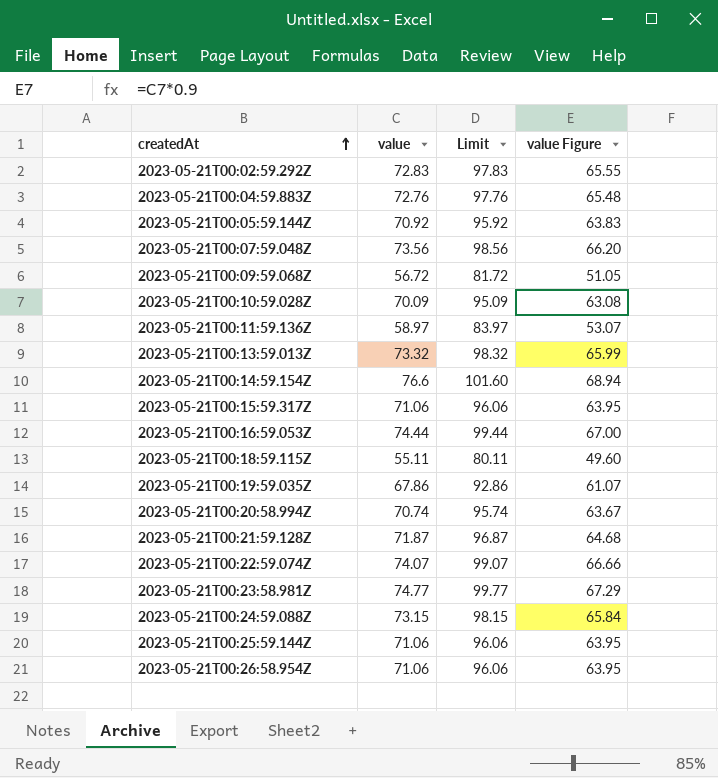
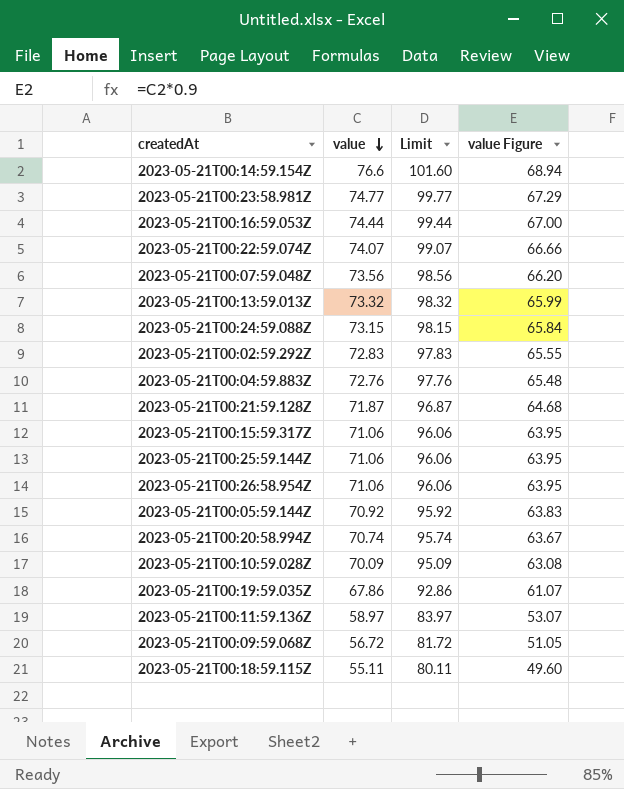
row order: createdAt ascending -> value descending

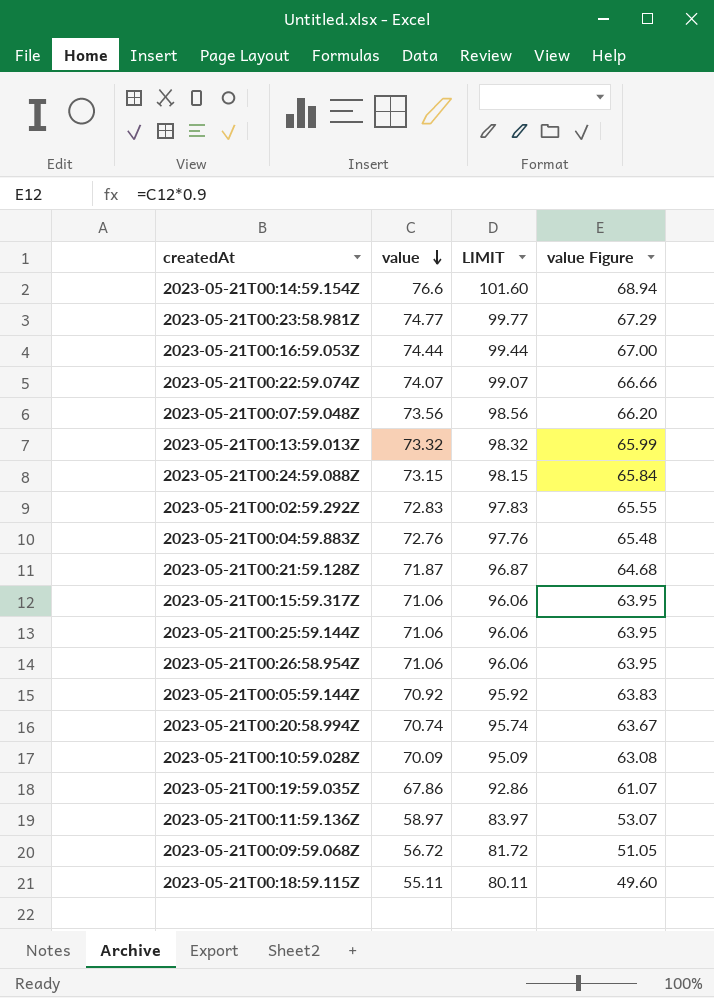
column name: Limit -> LIMIT

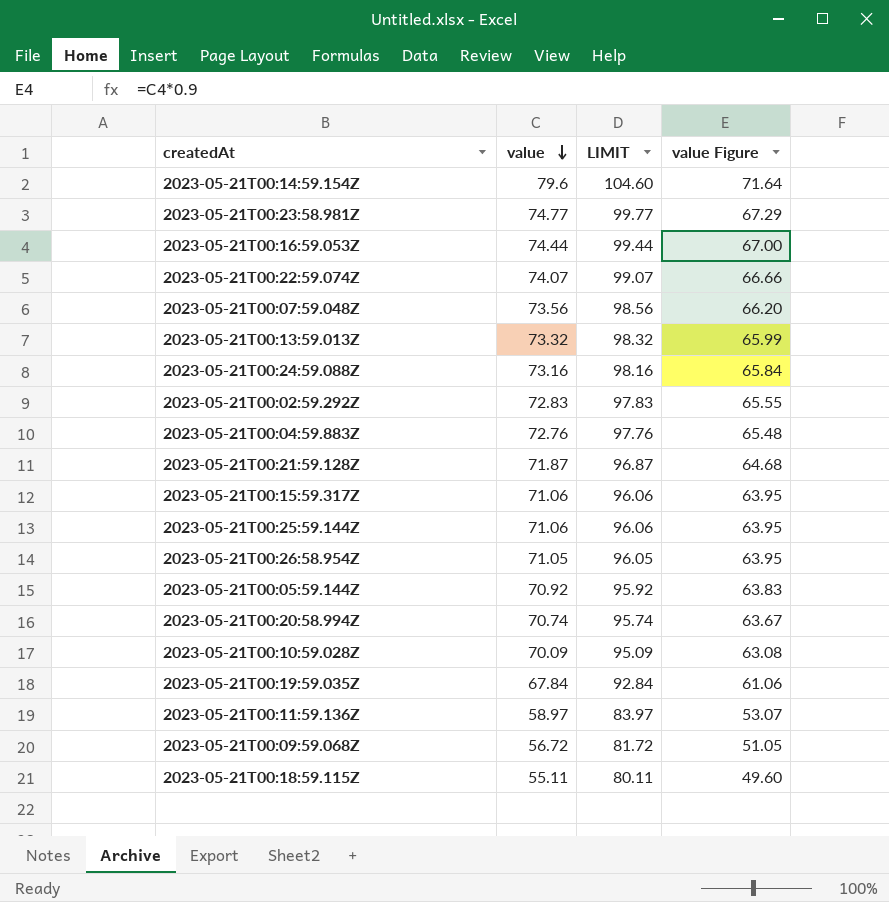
2023-05-21T00:14:59.154Z | value: 76.6 -> 79.6
2023-05-21T00:14:59.154Z | LIMIT: 101.60 -> 104.60
2023-05-21T00:14:59.154Z | value Figure: 68.94 -> 71.64
2023-05-21T00:24:59.088Z | value: 73.15 -> 73.16
2023-05-21T00:24:59.088Z | LIMIT: 98.15 -> 98.16
2023-05-21T00:26:58.954Z | value: 71.06 -> 71.05
2023-05-21T00:26:58.954Z | LIMIT: 96.06 -> 96.05
2023-05-21T00:19:59.035Z | value: 67.86 -> 67.84
2023-05-21T00:19:59.035Z | LIMIT: 92.86 -> 92.84
2023-05-21T00:19:59.035Z | value Figure: 61.07 -> 61.06

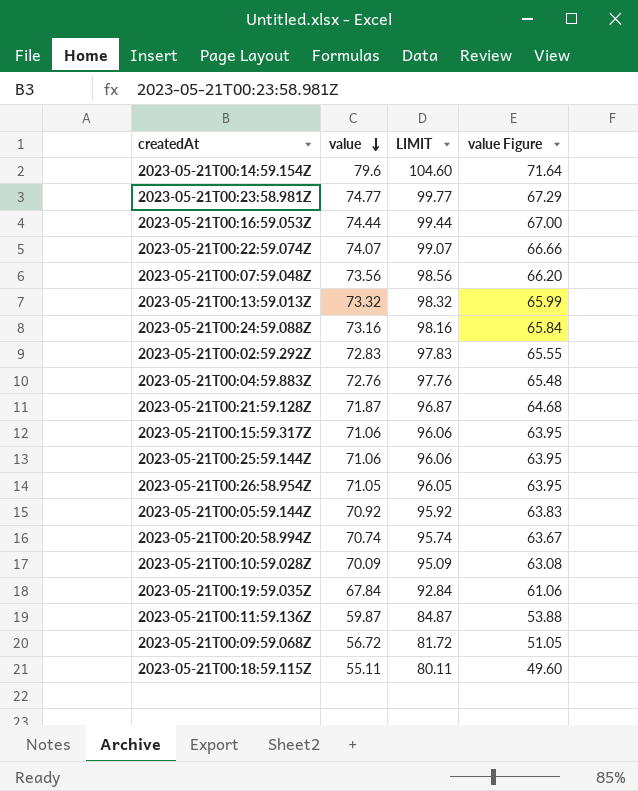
2023-05-21T00:11:59.136Z | value: 58.97 -> 59.87
2023-05-21T00:11:59.136Z | LIMIT: 83.97 -> 84.87
2023-05-21T00:11:59.136Z | value Figure: 53.07 -> 53.88

